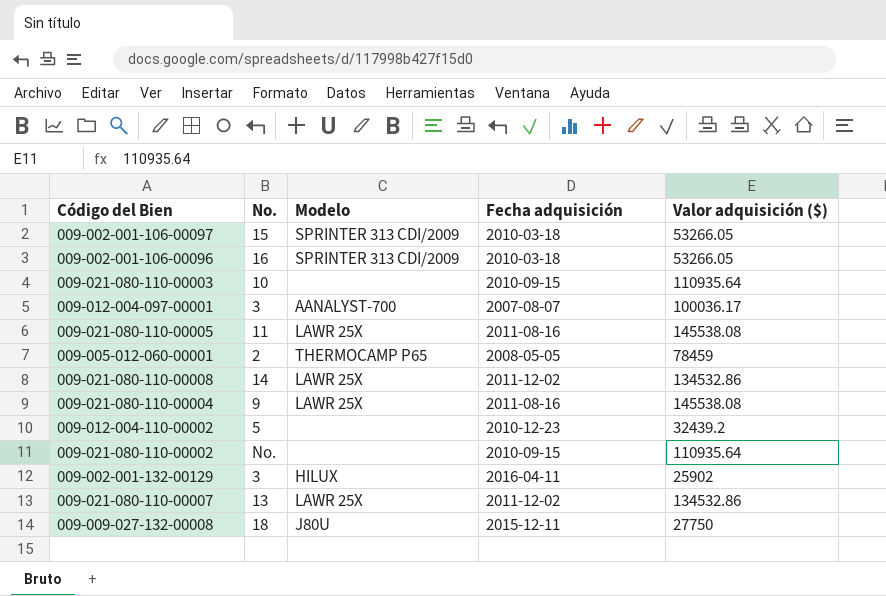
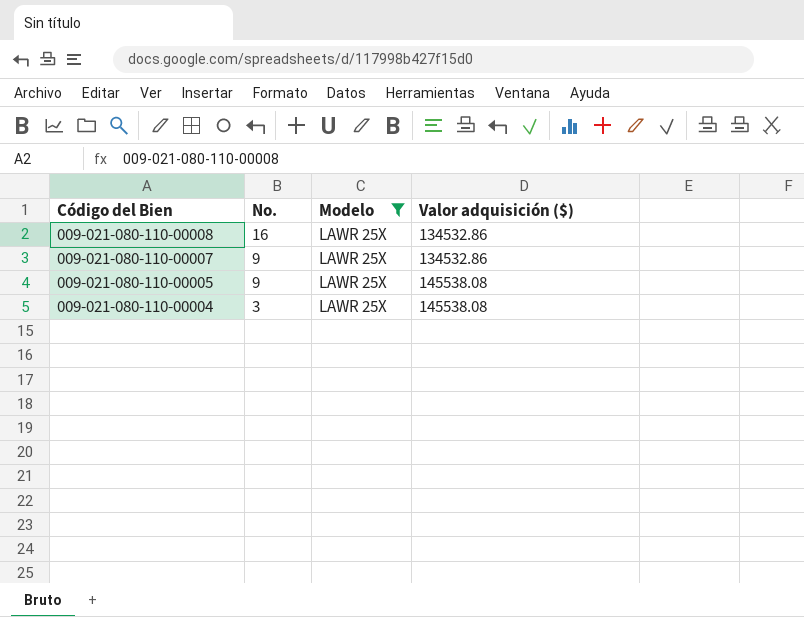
filter: none -> Modelo = LAWR 25X
row order: none -> Código del Bien descending
column Fecha adquisición | position: 4 -> none
009-021-080-110-00008 | No.: 14 -> 16
009-021-080-110-00007 | No.: 13 -> 9
009-021-080-110-00005 | No.: 11 -> 9
009-021-080-110-00004 | No.: 9 -> 3

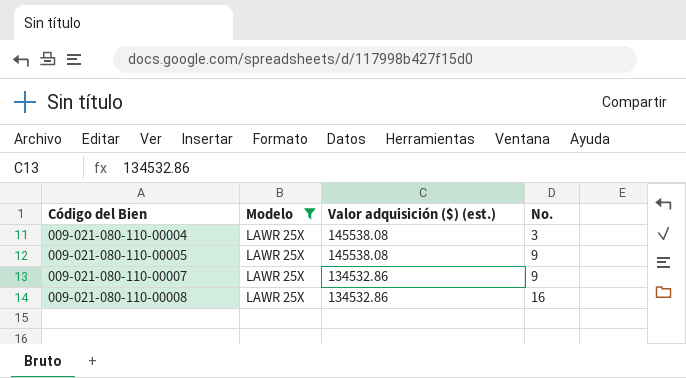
row order: Código del Bien descending -> Código del Bien ascending
column name: Valor adquisición ($) -> Valor adquisición ($) (est.)
column No. | position: 2 -> 4

